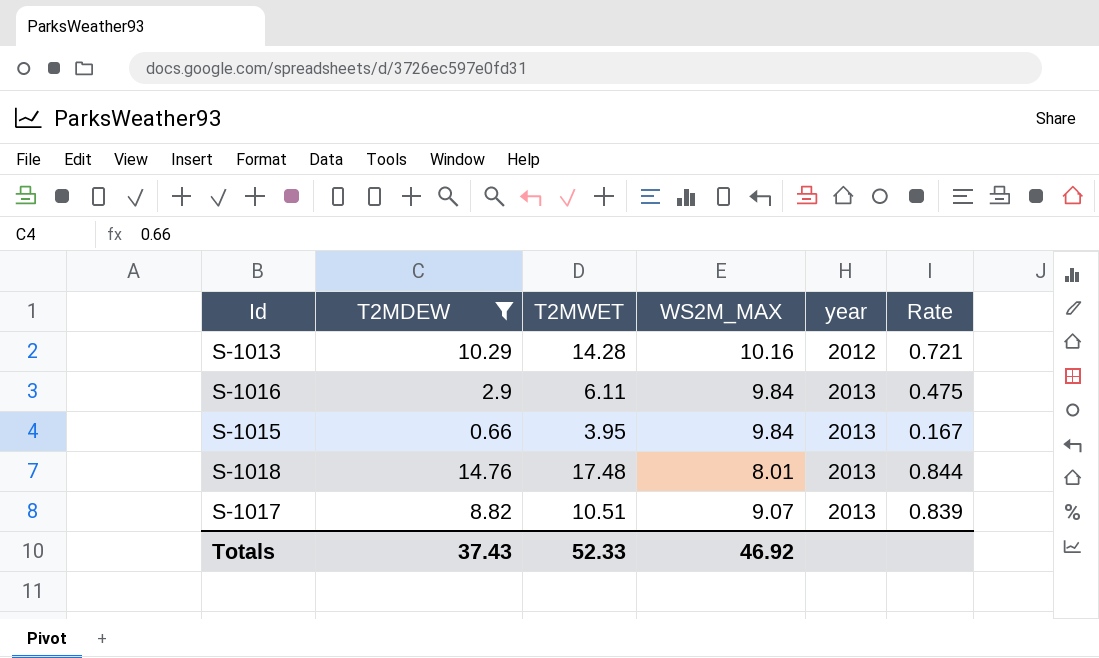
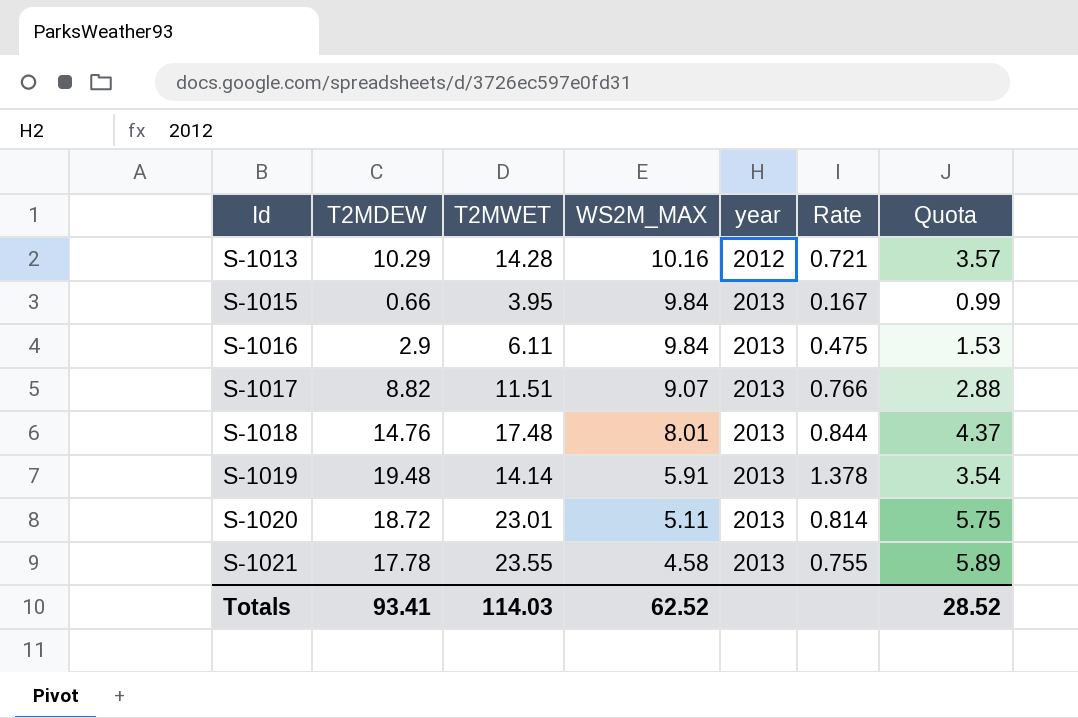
filter: T2MDEW <= 14.76 -> none
row order: year ascending -> Id ascending
column Quota | formula: none -> [T2MWET] * 0.25
S-1017 | T2MWET: 10.51 -> 11.51
S-1017 | Rate: 0.839 -> 0.766
Totals | T2MDEW: 37.43 -> 93.41
Totals | T2MWET: 52.33 -> 114.03
Totals | WS2M_MAX: 46.92 -> 62.52

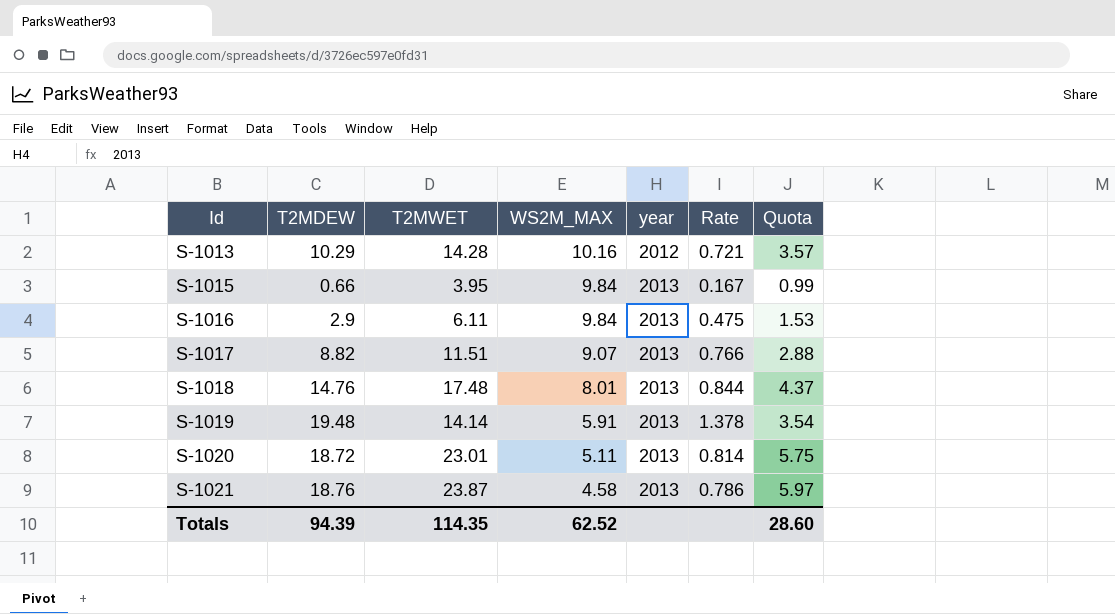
S-1021 | T2MDEW: 17.78 -> 18.76
S-1021 | T2MWET: 23.55 -> 23.87
S-1021 | Rate: 0.755 -> 0.786
S-1021 | Quota: 5.89 -> 5.97
Totals | T2MDEW: 93.41 -> 94.39
Totals | T2MWET: 114.03 -> 114.35
Totals | Quota: 28.52 -> 28.60

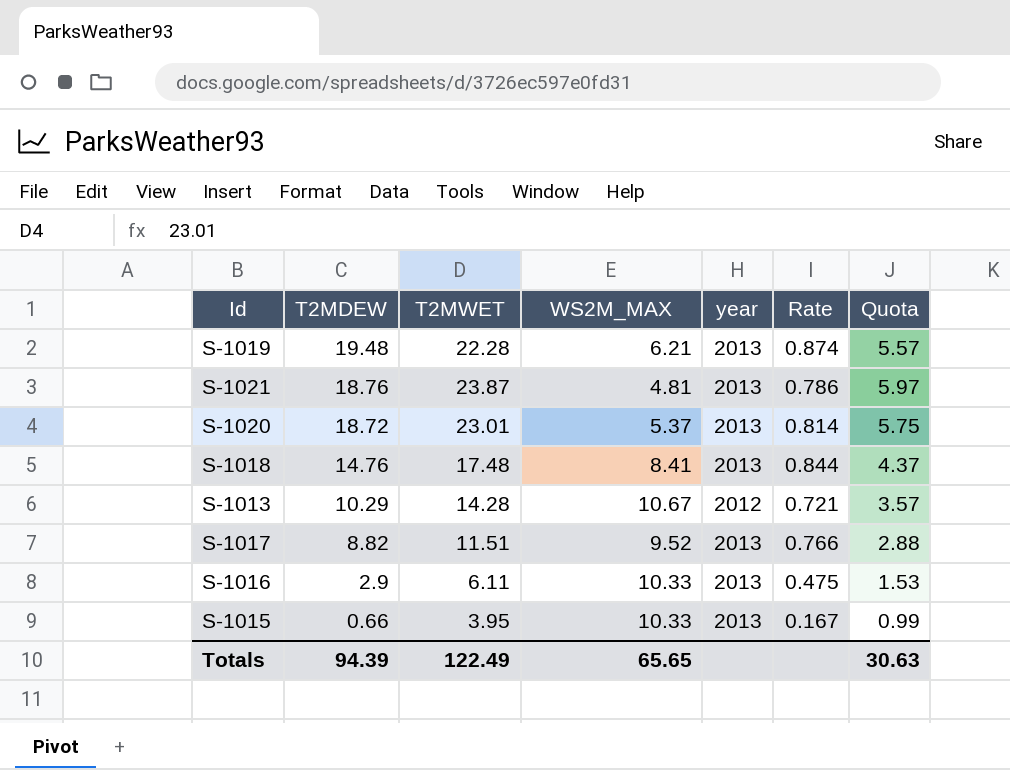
row order: Id ascending -> T2MDEW descending
S-1019 | T2MWET: 14.14 -> 22.28
S-1019 | WS2M_MAX: 5.91 -> 6.21
S-1019 | Rate: 1.378 -> 0.874
S-1019 | Quota: 3.54 -> 5.57
S-1021 | WS2M_MAX: 4.58 -> 4.81
S-1020 | WS2M_MAX: 5.11 -> 5.37
S-1018 | WS2M_MAX: 8.01 -> 8.41
S-1013 | WS2M_MAX: 10.16 -> 10.67
S-1017 | WS2M_MAX: 9.07 -> 9.52
S-1016 | WS2M_MAX: 9.84 -> 10.33
S-1015 | WS2M_MAX: 9.84 -> 10.33
Totals | T2MWET: 114.35 -> 122.49
Totals | WS2M_MAX: 62.52 -> 65.65
Totals | Quota: 28.60 -> 30.63

